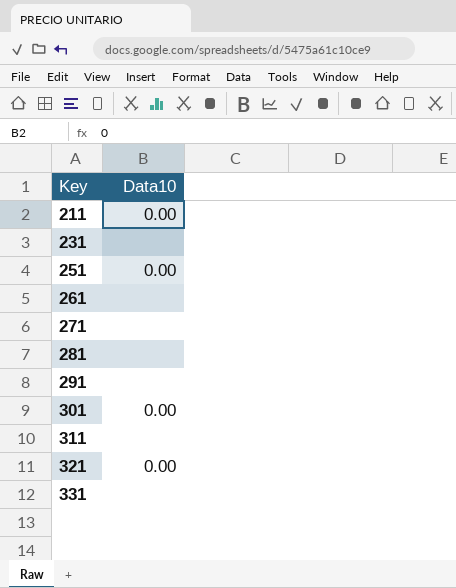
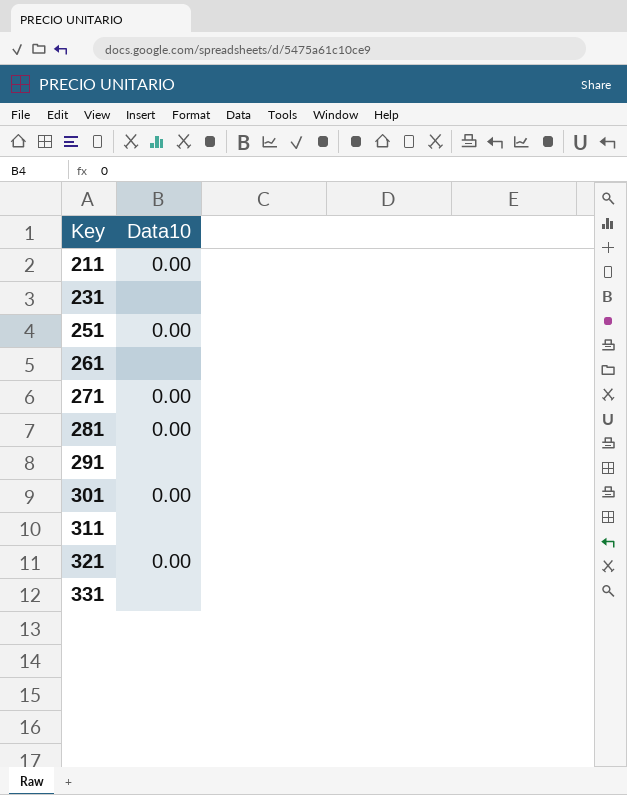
271 | Data10: none -> 0.00
281 | Data10: none -> 0.00

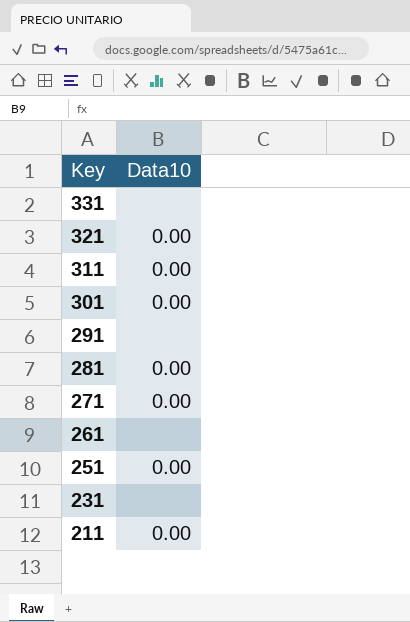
row order: Key ascending -> Key descending
311 | Data10: none -> 0.00

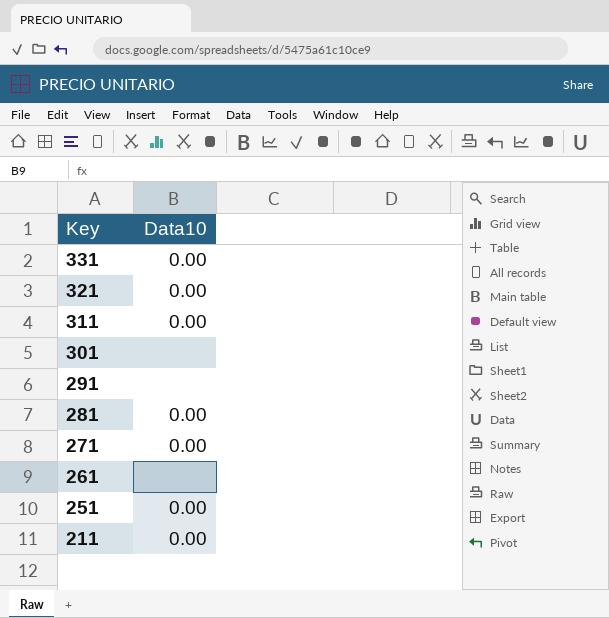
row 231: none -> none
331 | Data10: none -> 0.00
301 | Data10: 0.00 -> none

